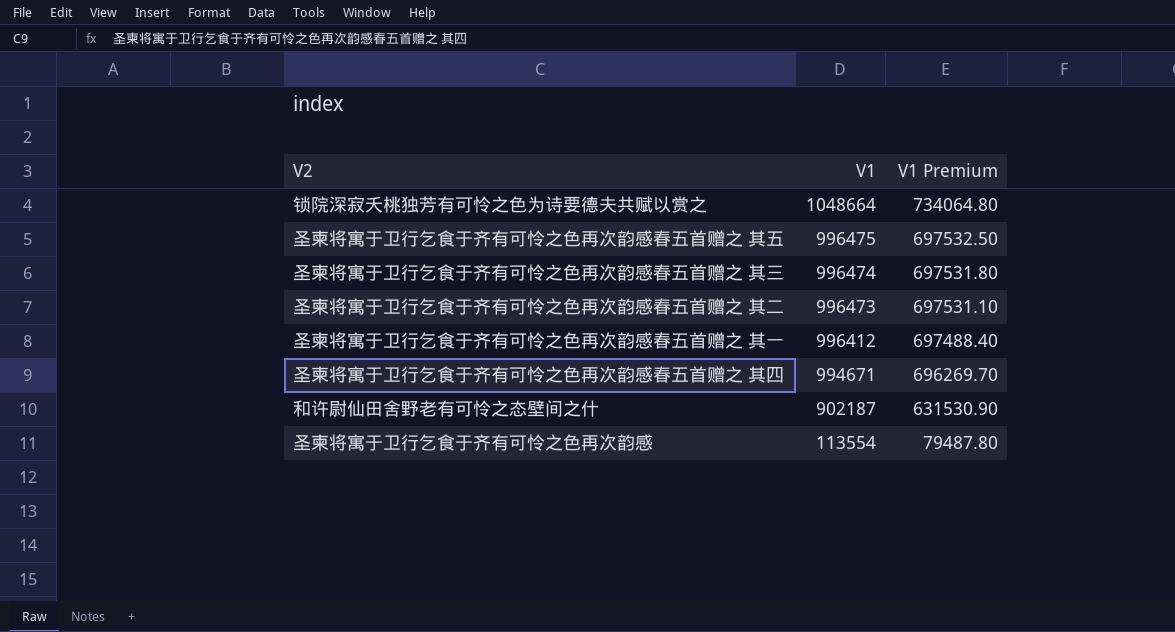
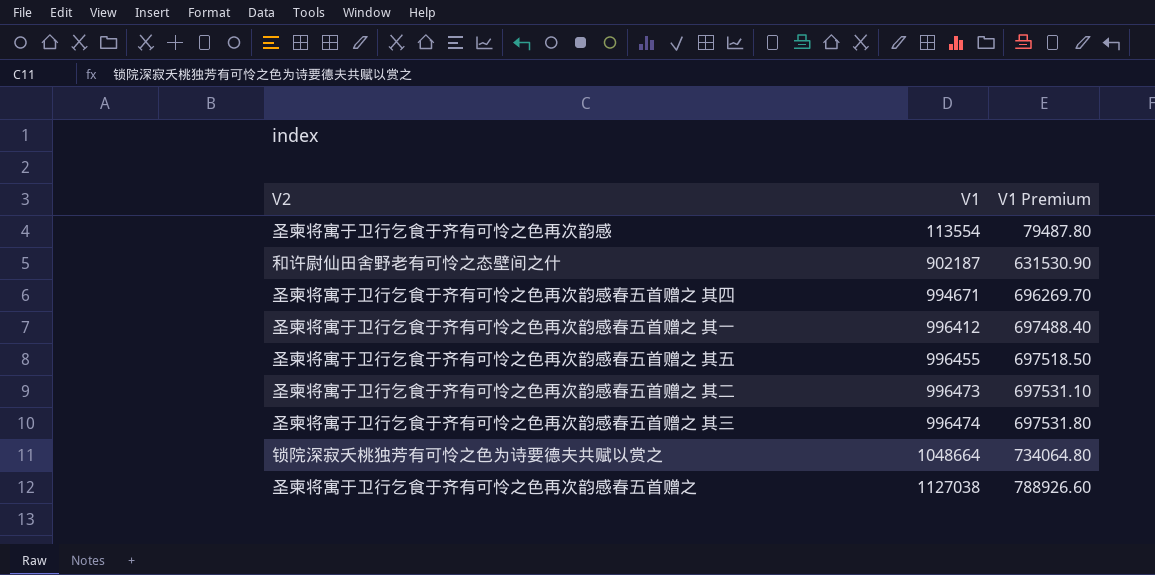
row order: V1 descending -> V1 ascending
圣柬将寓于卫行乞食于齐有可怜之色再次韵感春五首赠之 其五 | V1: 996475 -> 996455
圣柬将寓于卫行乞食于齐有可怜之色再次韵感春五首赠之 其五 | V1 Premium: 697532.50 -> 697518.50
row 圣柬将寓于卫行乞食于齐有可怜之色再次韵感春五首赠之: none -> 1127038 | 788926.60

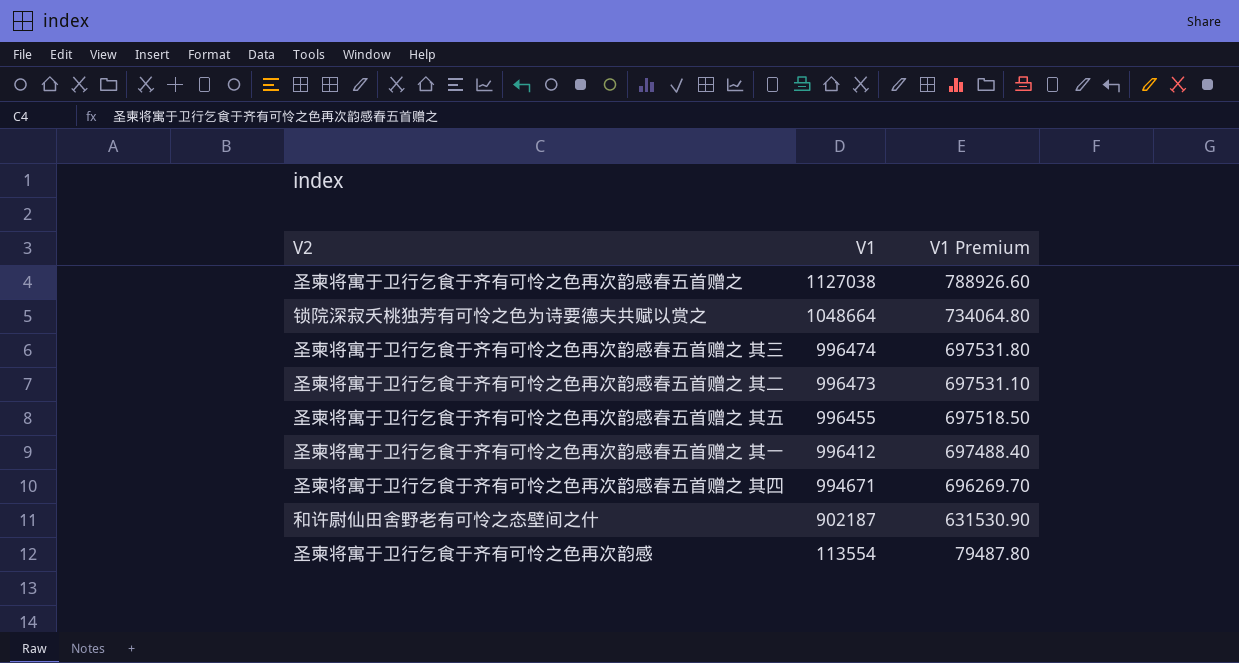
row order: V1 ascending -> V1 descending

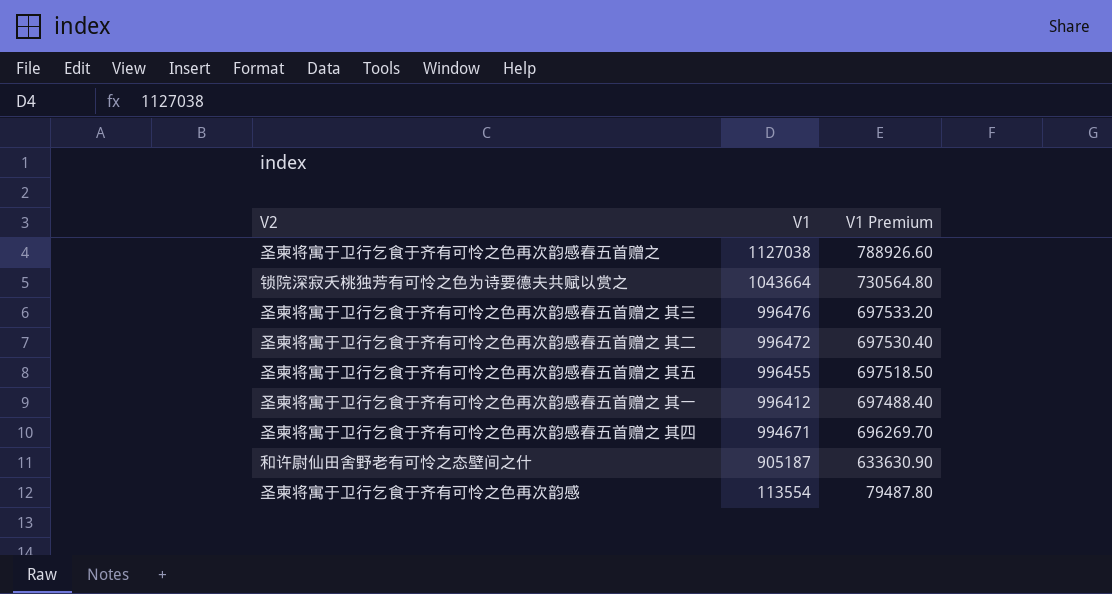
锁院深寂夭桃独芳有可怜之色为诗要德夫共赋以赏之 | V1: 1048664 -> 1043664
锁院深寂夭桃独芳有可怜之色为诗要德夫共赋以赏之 | V1 Premium: 734064.80 -> 730564.80
圣柬将寓于卫行乞食于齐有可怜之色再次韵感春五首赠之 其三 | V1: 996474 -> 996476
圣柬将寓于卫行乞食于齐有可怜之色再次韵感春五首赠之 其三 | V1 Premium: 697531.80 -> 697533.20
圣柬将寓于卫行乞食于齐有可怜之色再次韵感春五首赠之 其二 | V1: 996473 -> 996472
圣柬将寓于卫行乞食于齐有可怜之色再次韵感春五首赠之 其二 | V1 Premium: 697531.10 -> 697530.40
和许尉仙田舍野老有可怜之态壁间之什 | V1: 902187 -> 905187
和许尉仙田舍野老有可怜之态壁间之什 | V1 Premium: 631530.90 -> 633630.90

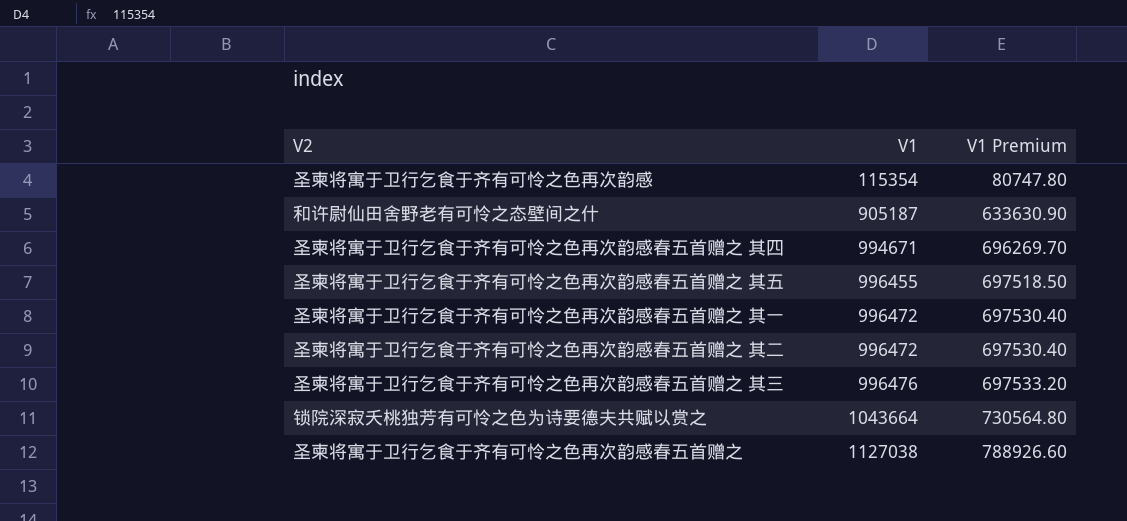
row order: V1 descending -> V1 ascending
圣柬将寓于卫行乞食于齐有可怜之色再次韵感 | V1: 113554 -> 115354
圣柬将寓于卫行乞食于齐有可怜之色再次韵感 | V1 Premium: 79487.80 -> 80747.80
圣柬将寓于卫行乞食于齐有可怜之色再次韵感春五首赠之 其一 | V1: 996412 -> 996472
圣柬将寓于卫行乞食于齐有可怜之色再次韵感春五首赠之 其一 | V1 Premium: 697488.40 -> 697530.40

